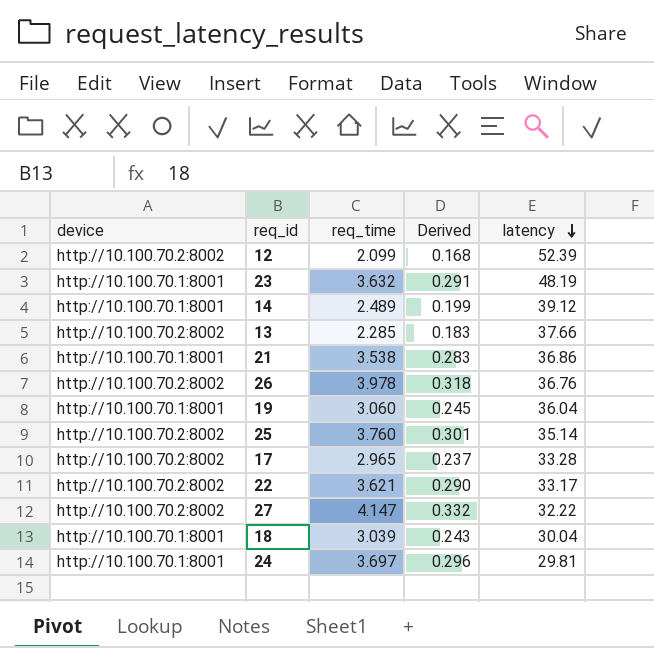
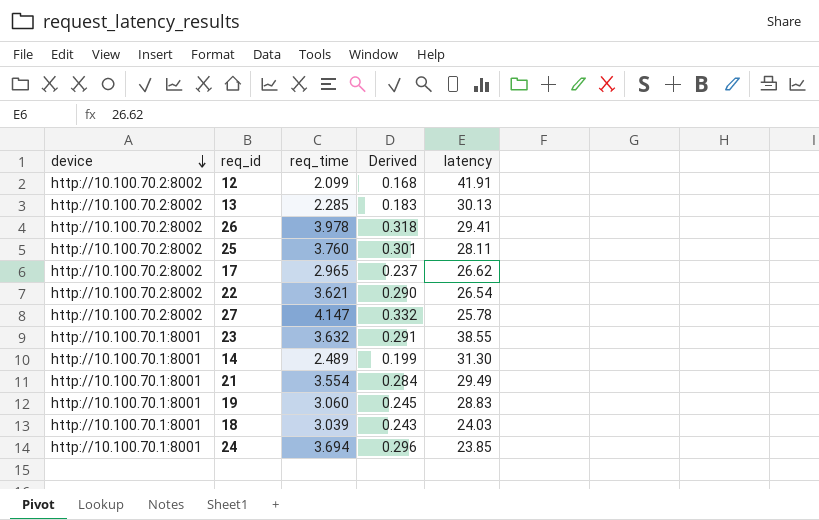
row order: latency descending -> device descending
12 | latency: 52.39 -> 41.91
13 | latency: 37.66 -> 30.13
26 | latency: 36.76 -> 29.41
25 | latency: 35.14 -> 28.11
17 | latency: 33.28 -> 26.62
22 | latency: 33.17 -> 26.54
27 | latency: 32.22 -> 25.78
23 | latency: 48.19 -> 38.55
14 | latency: 39.12 -> 31.30
21 | req_time: 3.538 -> 3.554
21 | Derived: 0.283 -> 0.284
21 | latency: 36.86 -> 29.49
19 | latency: 36.04 -> 28.83
18 | latency: 30.04 -> 24.03
24 | req_time: 3.697 -> 3.694
24 | latency: 29.81 -> 23.85

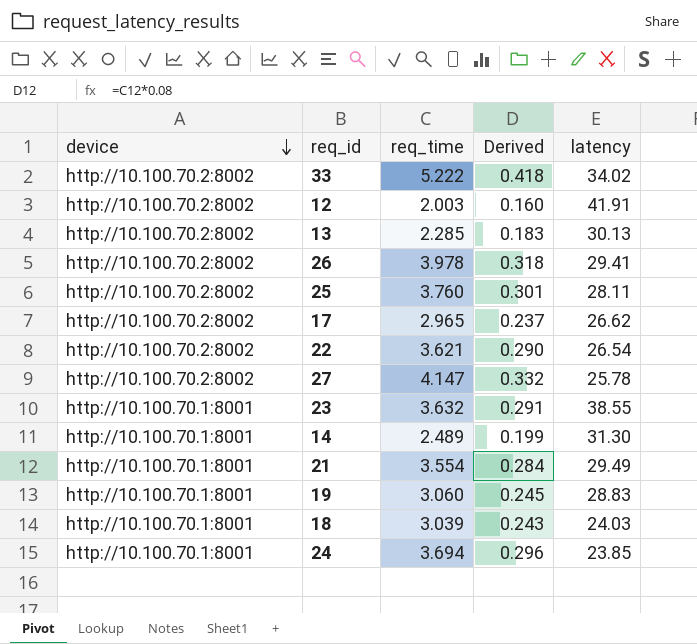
row 33: none -> http://10.100.70.2:8002 | 5.222 | 0.418 | 34.02
12 | req_time: 2.099 -> 2.003
12 | Derived: 0.168 -> 0.160

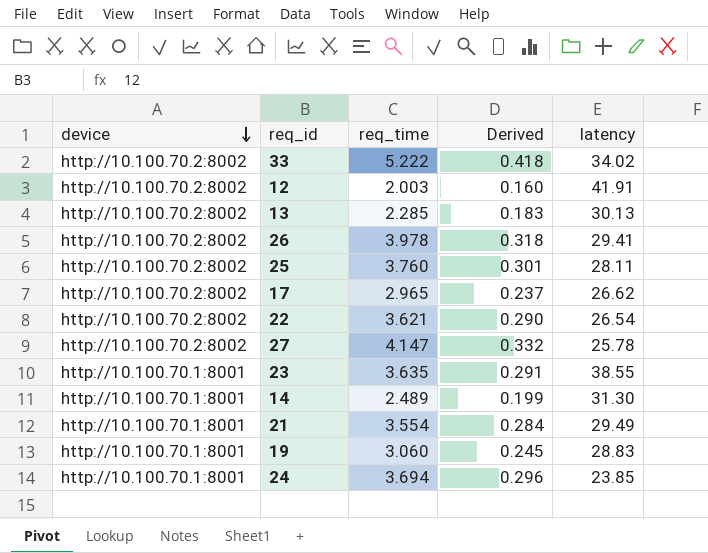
row 18: http://10.100.70.1:8001 | 3.039 | 0.243 | 24.03 -> none
23 | req_time: 3.632 -> 3.635

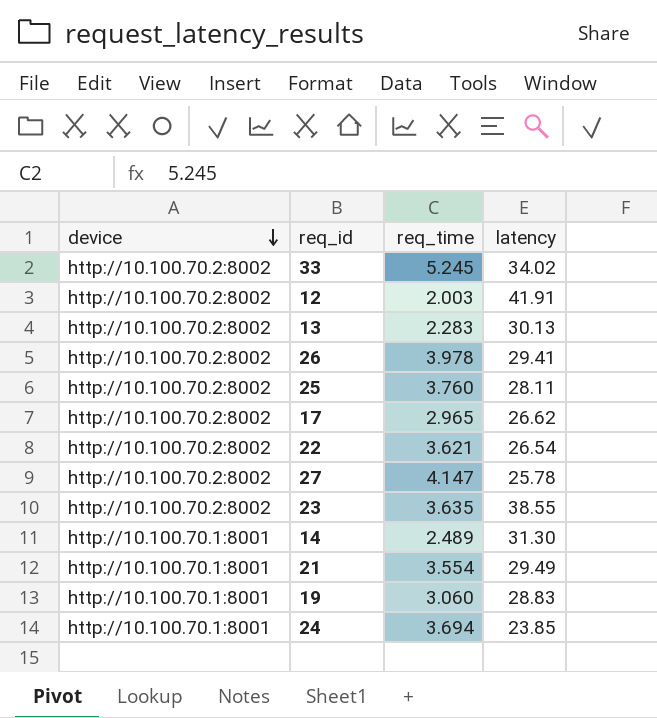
column Derived | formula: [req_time] * 0.08 -> none
33 | req_time: 5.222 -> 5.245
13 | req_time: 2.285 -> 2.283
23 | device: http://10.100.70.1:8001 -> http://10.100.70.2:8002

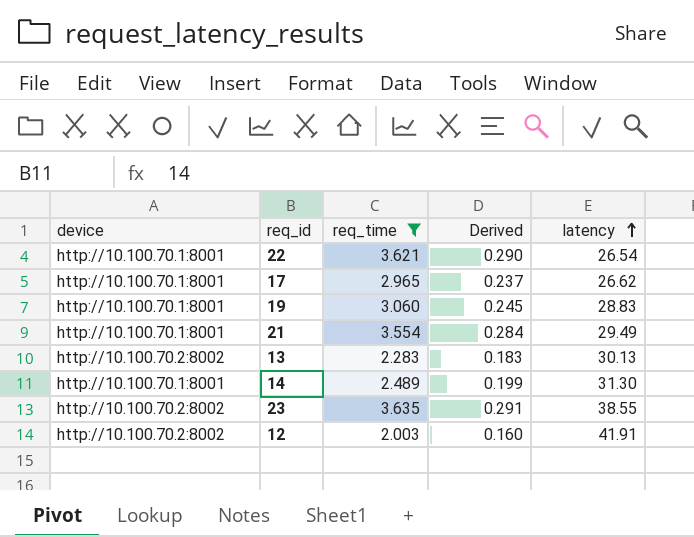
filter: none -> req_time <= 3.635
row order: device descending -> latency ascending
column Derived | formula: none -> [req_time] * 0.08
22 | device: http://10.100.70.2:8002 -> http://10.100.70.1:8001
17 | device: http://10.100.70.2:8002 -> http://10.100.70.1:8001

